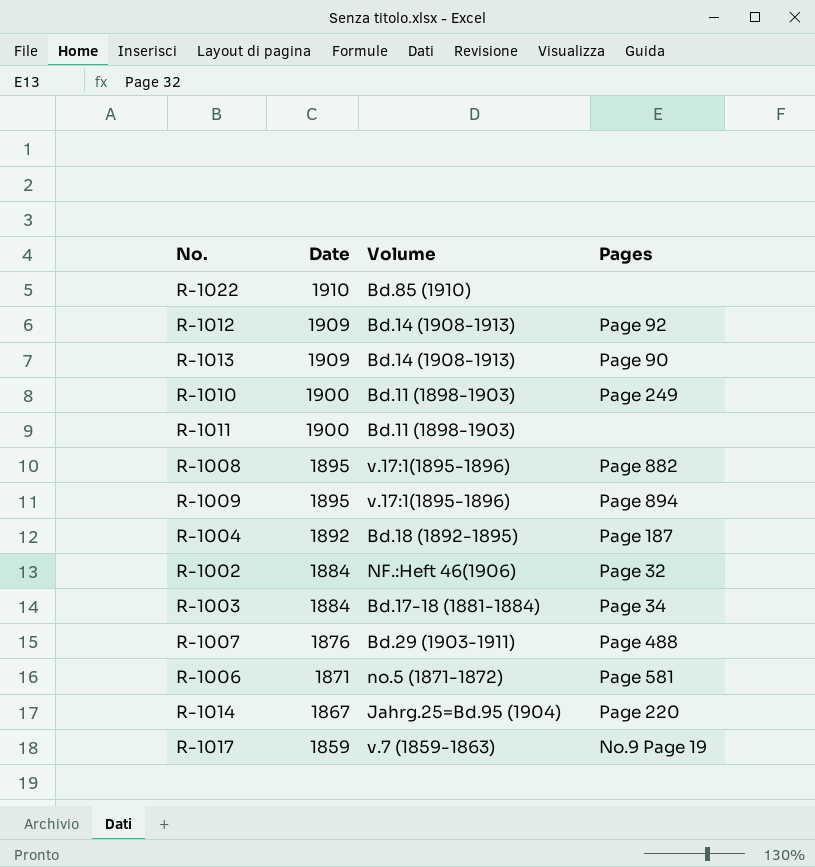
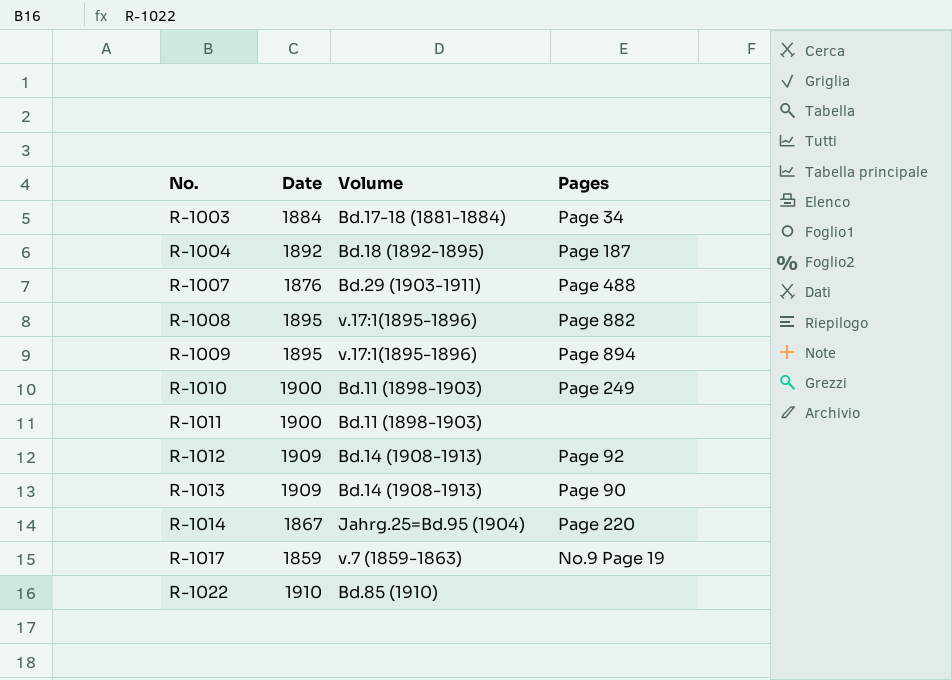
row order: Date descending -> No. ascending
row R-1002: 1884 | NF.:Heft 46(1906) | Page 32 -> none
row R-1006: 1871 | no.5 (1871-1872) | Page 581 -> none

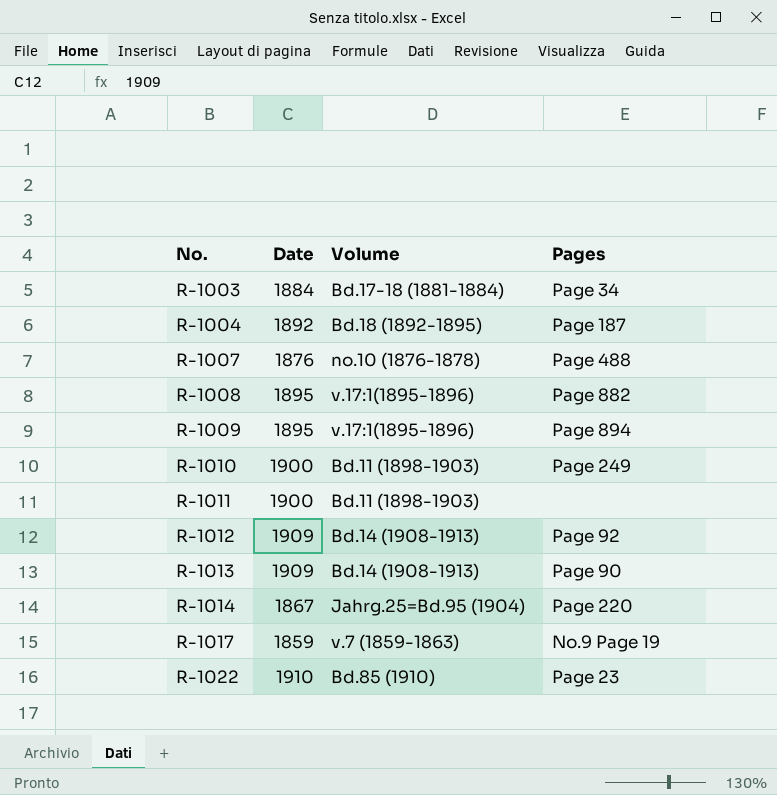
R-1007 | Volume: Bd.29 (1903-1911) -> no.10 (1876-1878)
R-1022 | Pages: none -> Page 23

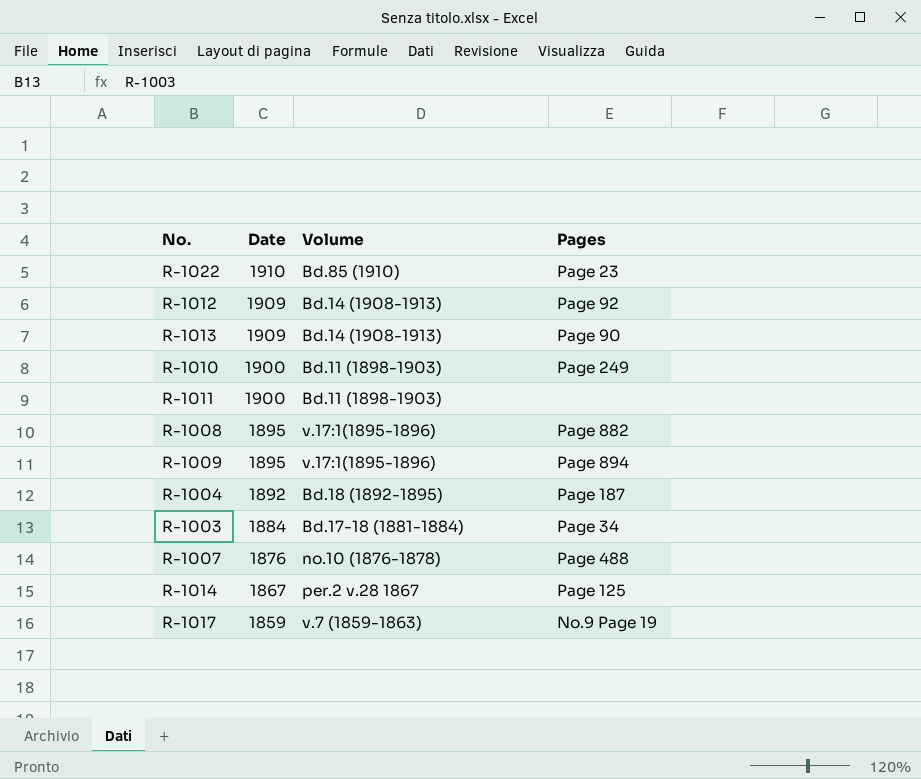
row order: No. ascending -> Date descending
R-1014 | Volume: Jahrg.25=Bd.95 (1904) -> per.2 v.28 1867
R-1014 | Pages: Page 220 -> Page 125

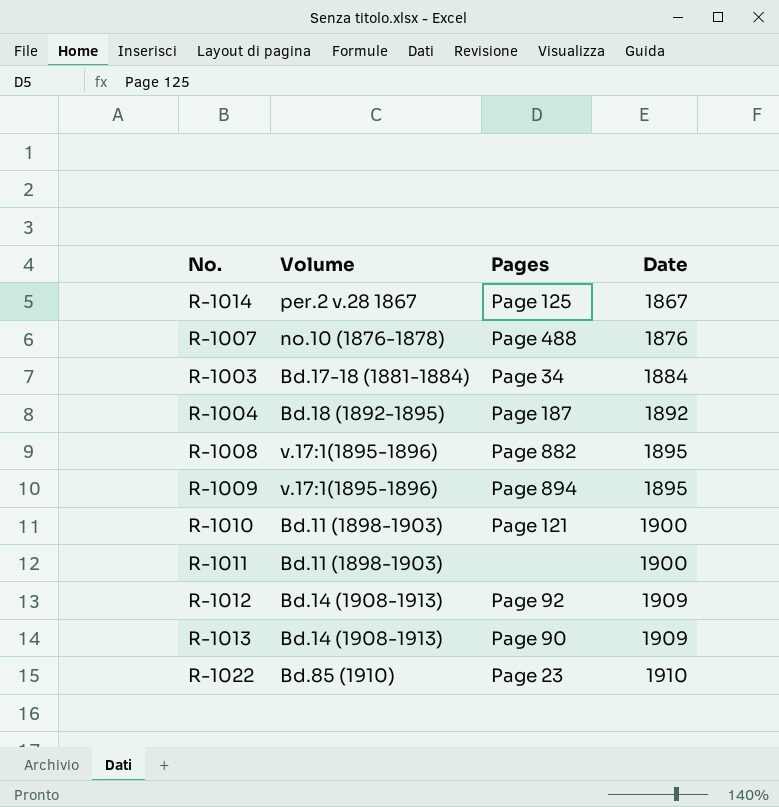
row order: Date descending -> Date ascending
column Date | position: 2 -> 4
row R-1017: 1859 | v.7 (1859-1863) | No.9 Page 19 -> none
R-1010 | Pages: Page 249 -> Page 121

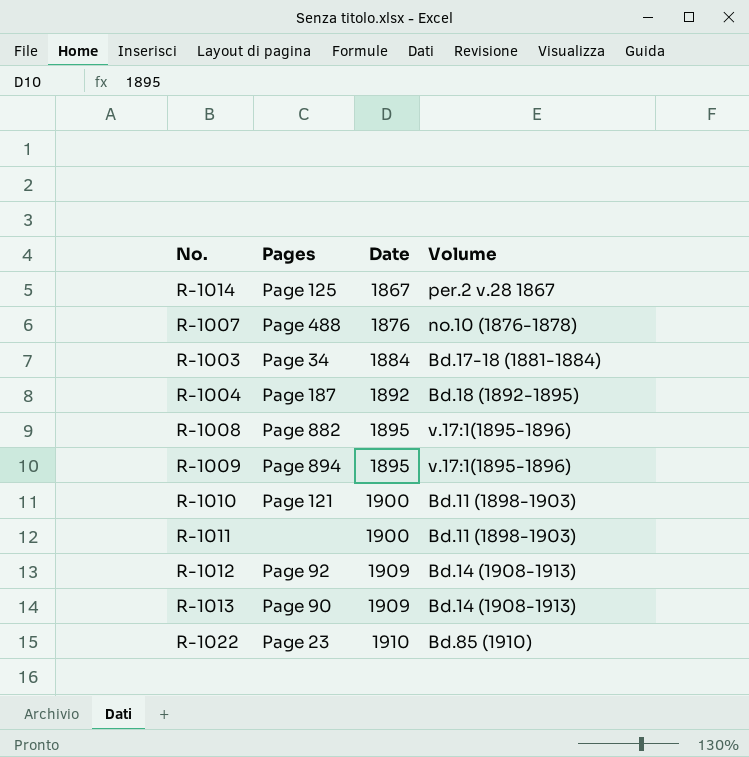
column Volume | position: 2 -> 4

